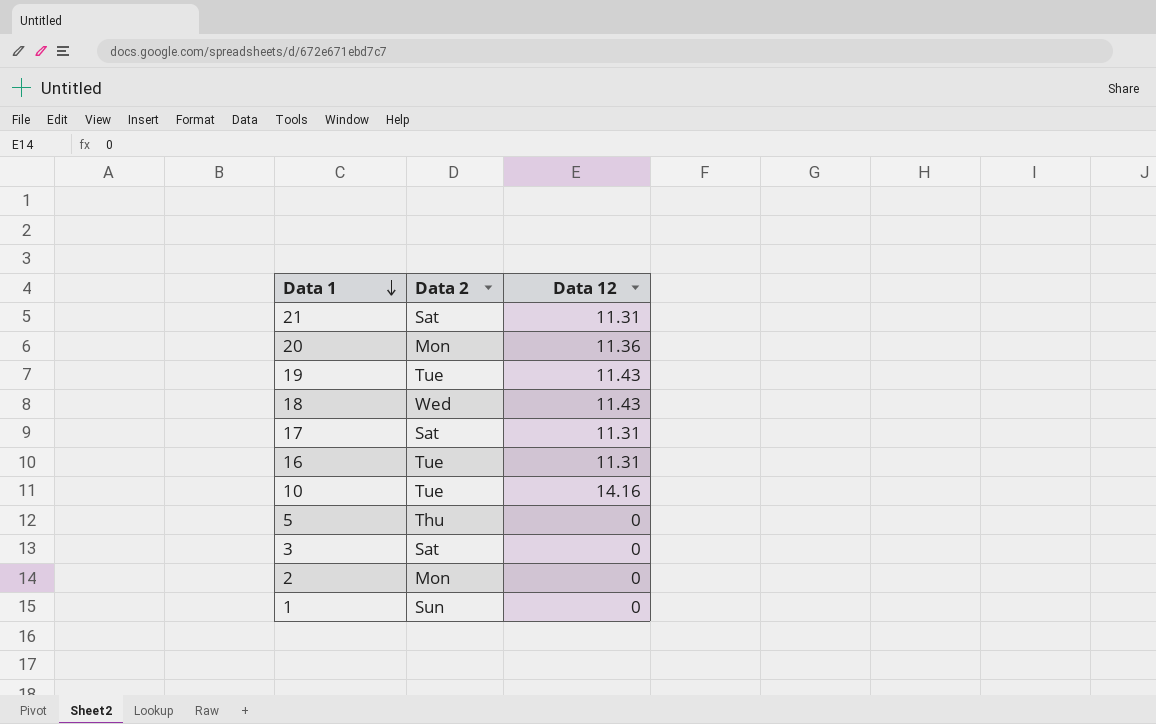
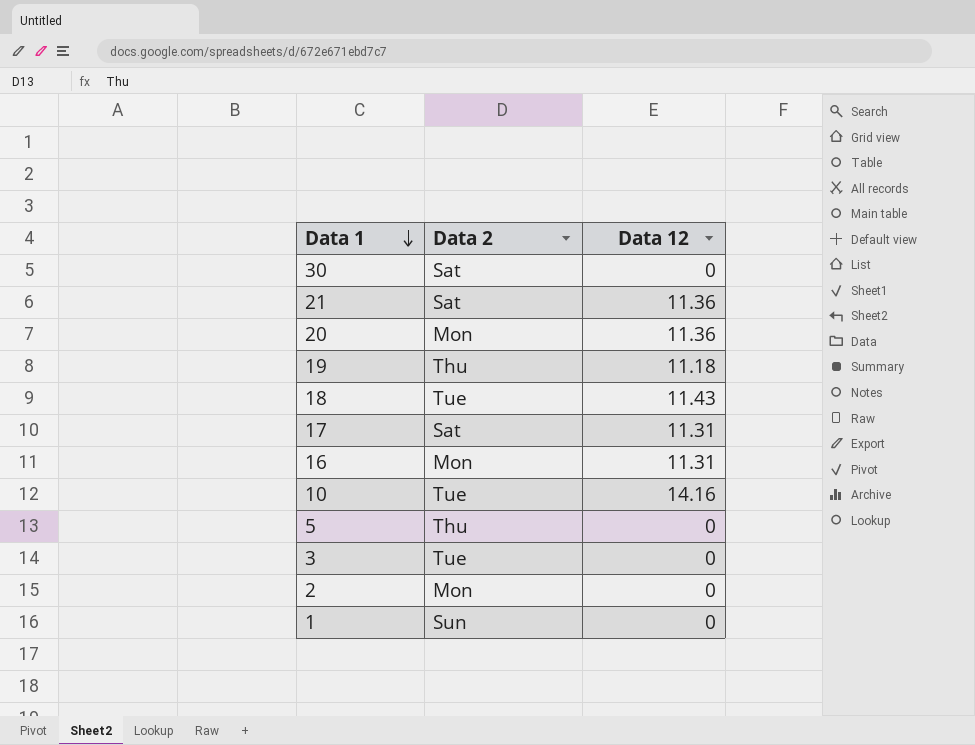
row 30: none -> Sat | 0
21 | Data 12: 11.31 -> 11.36
19 | Data 2: Tue -> Thu
19 | Data 12: 11.43 -> 11.18
18 | Data 2: Wed -> Tue
16 | Data 2: Tue -> Mon
3 | Data 2: Sat -> Tue

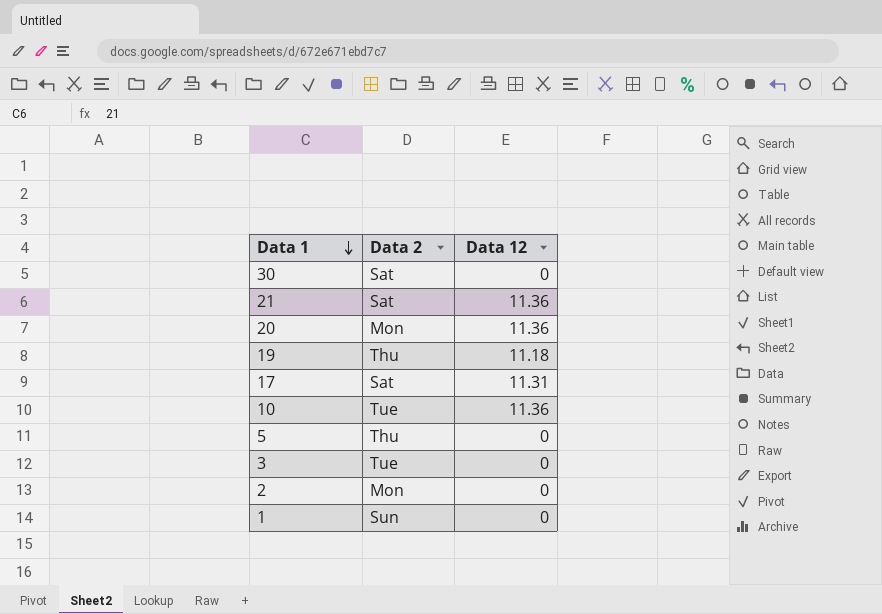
row 18: Tue | 11.43 -> none
row 16: Mon | 11.31 -> none
10 | Data 12: 14.16 -> 11.36

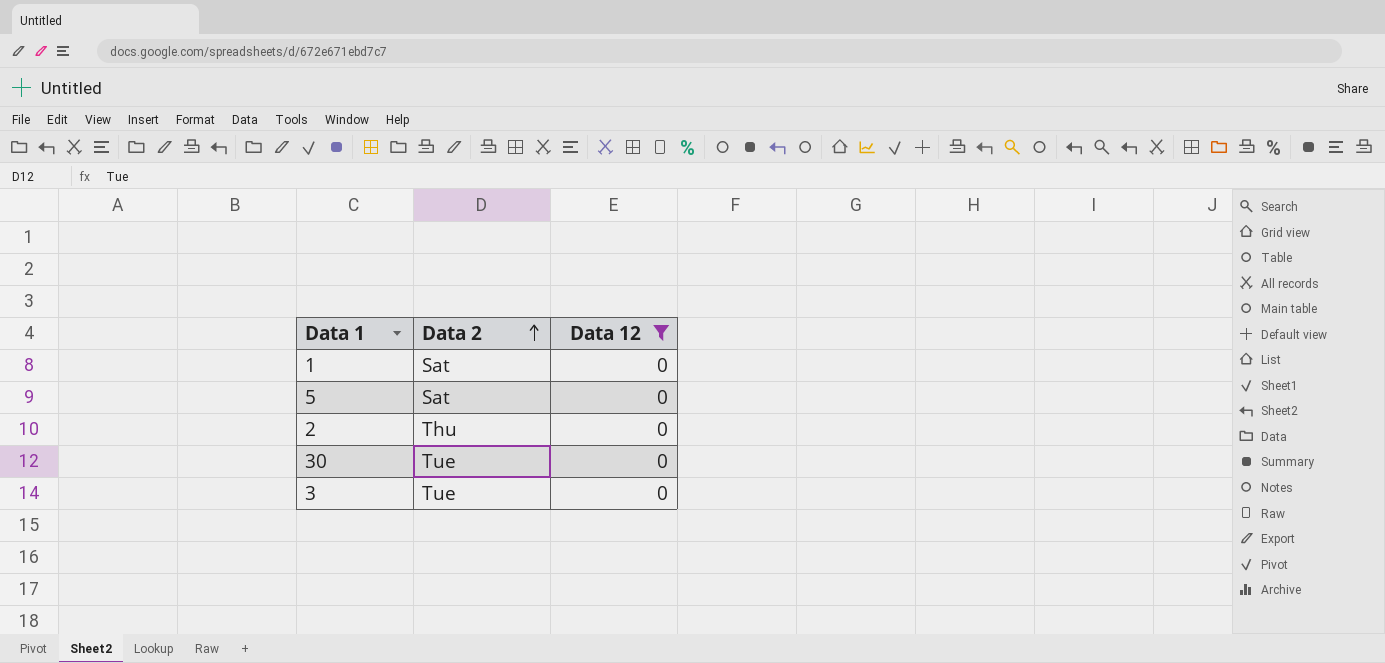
filter: none -> Data 12 = 0
row order: Data 1 descending -> Data 2 ascending
1 | Data 2: Sun -> Sat
5 | Data 2: Thu -> Sat
2 | Data 2: Mon -> Thu
30 | Data 2: Sat -> Tue

